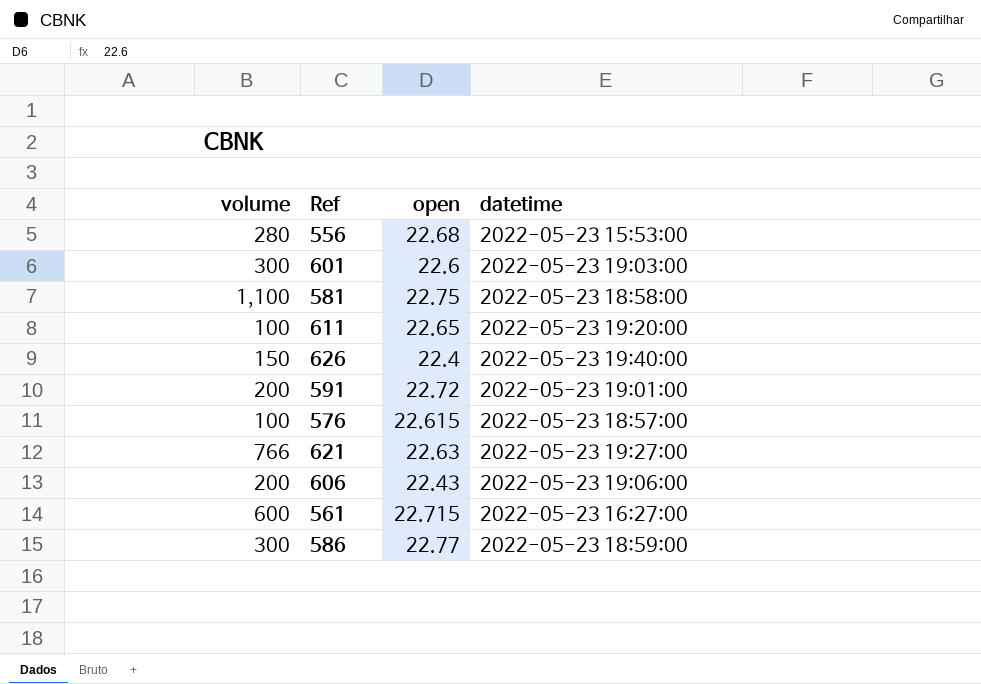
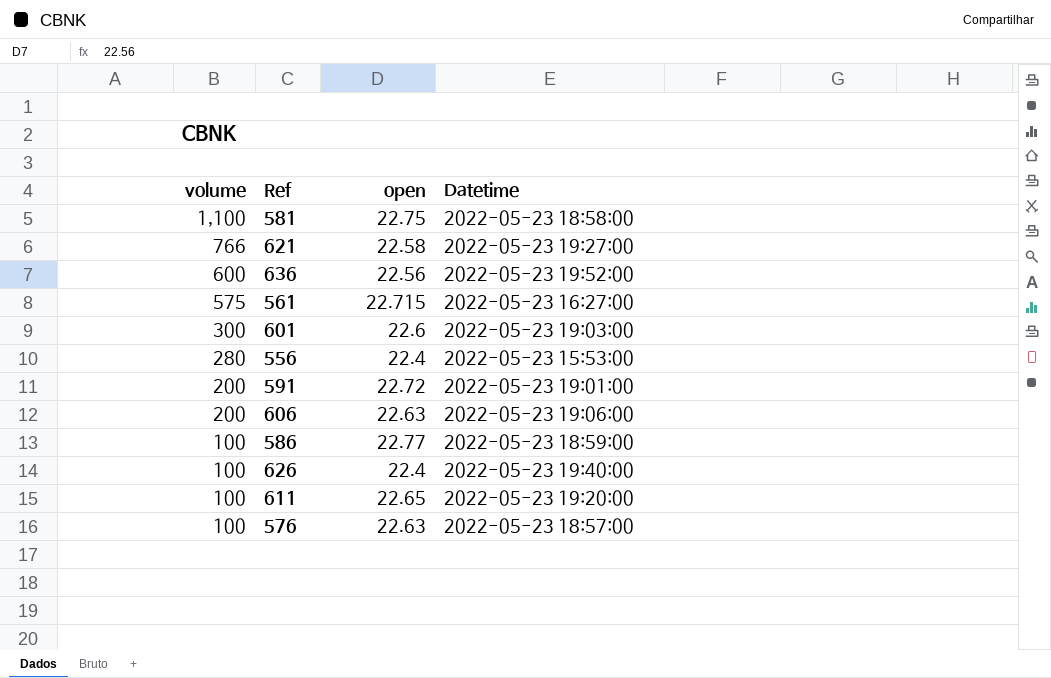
row order: none -> volume descending
column name: datetime -> Datetime
621 | open: 22.63 -> 22.58
row 636: none -> 600 | 22.56 | 2022-05-23 19:52:00
561 | volume: 600 -> 575
556 | open: 22.68 -> 22.4
606 | open: 22.43 -> 22.63
586 | volume: 300 -> 100
626 | volume: 150 -> 100
576 | open: 22.615 -> 22.63

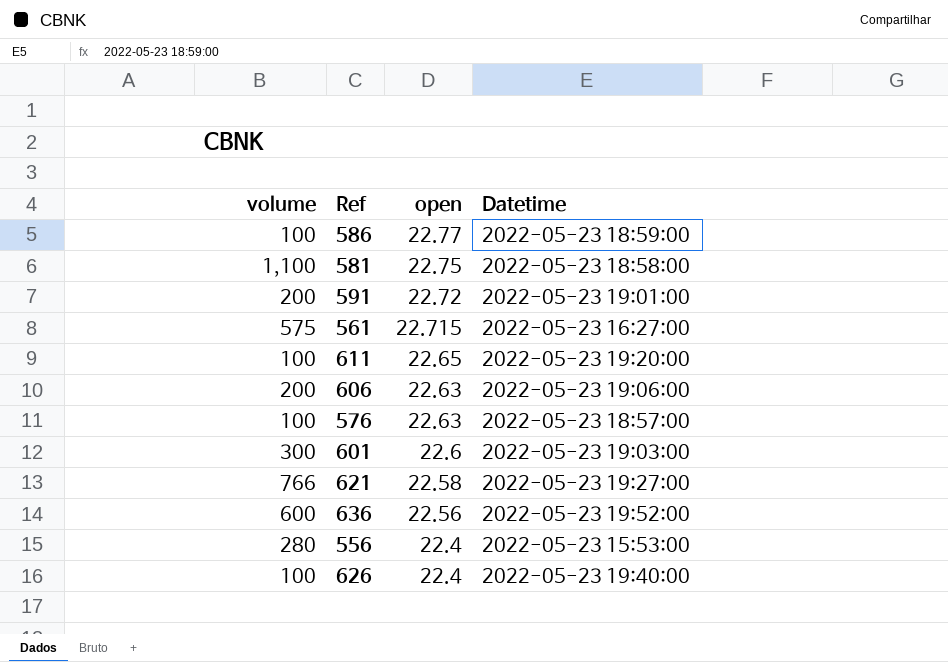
row order: volume descending -> open descending

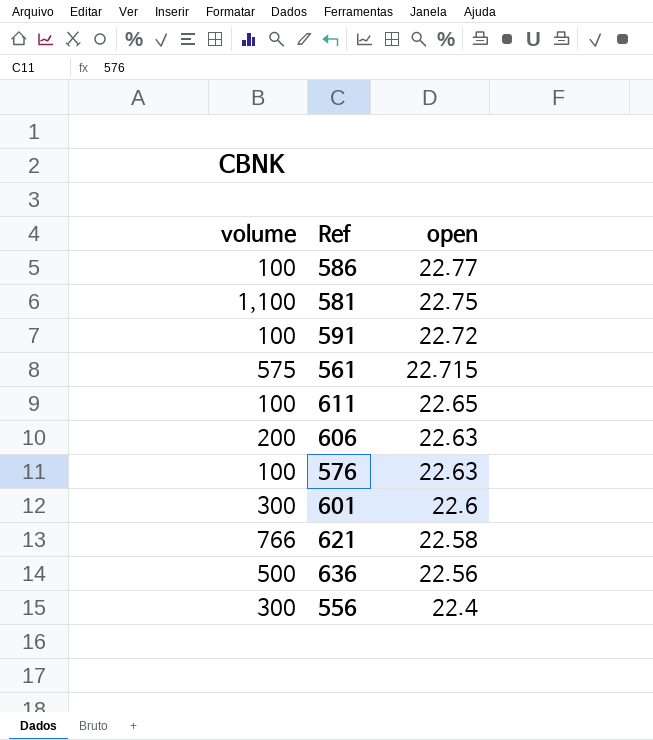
column Datetime | position: 4 -> none
row 626: 100 | 22.4 | 2022-05-23 19:40:00 -> none
591 | volume: 200 -> 100
636 | volume: 600 -> 500
556 | volume: 280 -> 300

